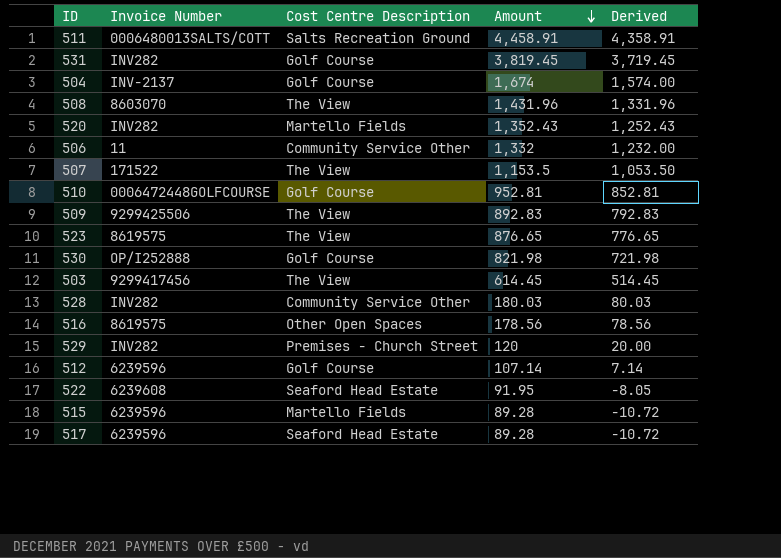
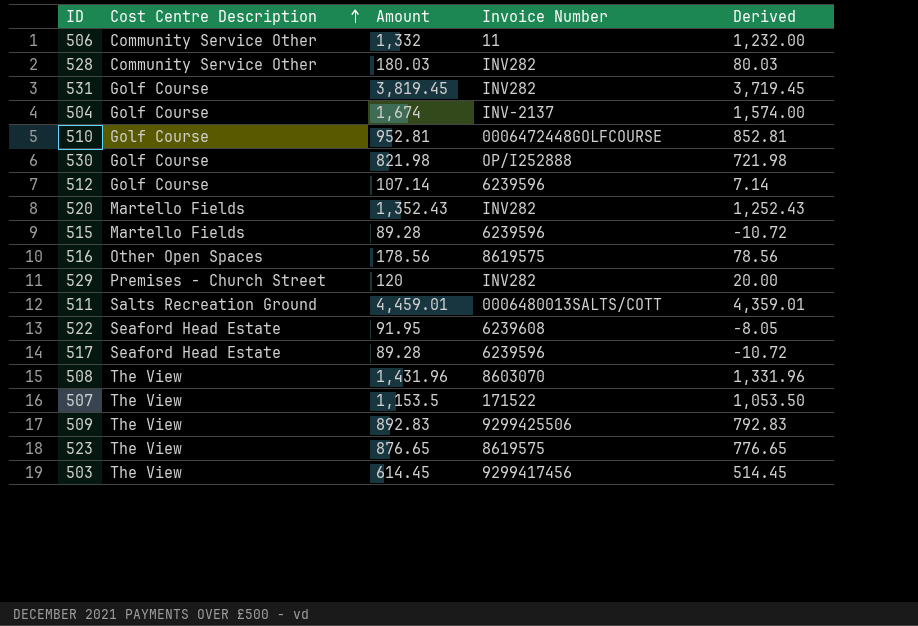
row order: Amount descending -> Cost Centre Description ascending
column Invoice Number | position: 2 -> 4
511 | Amount: 4,458.91 -> 4,459.01
511 | Derived: 4,358.91 -> 4,359.01

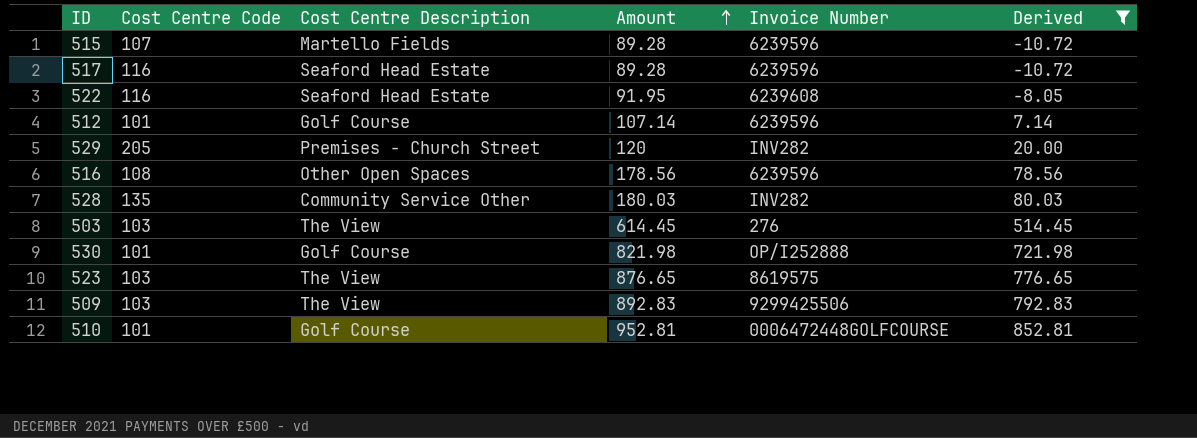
filter: none -> Derived <= 852.81
row order: Cost Centre Description ascending -> Amount ascending
column Cost Centre Code | position: none -> 2
516 | Invoice Number: 8619575 -> 6239596
503 | Invoice Number: 9299417456 -> 276

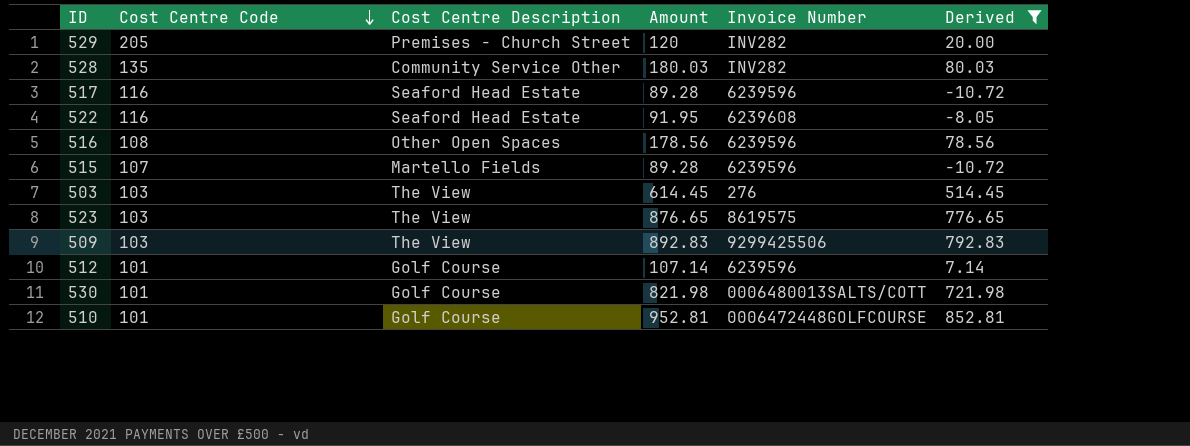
row order: Amount ascending -> Cost Centre Code descending
530 | Invoice Number: OP/I252888 -> 0006480013SALTS/COTT

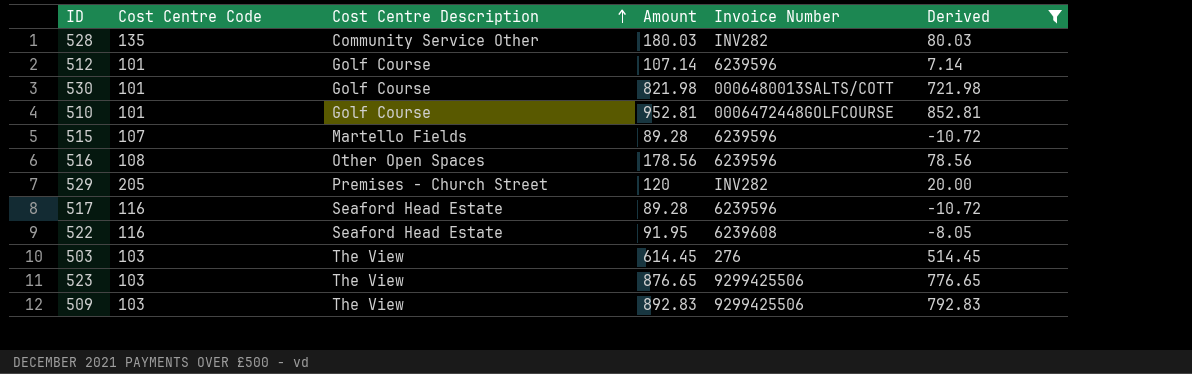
row order: Cost Centre Code descending -> Cost Centre Description ascending
523 | Invoice Number: 8619575 -> 9299425506

